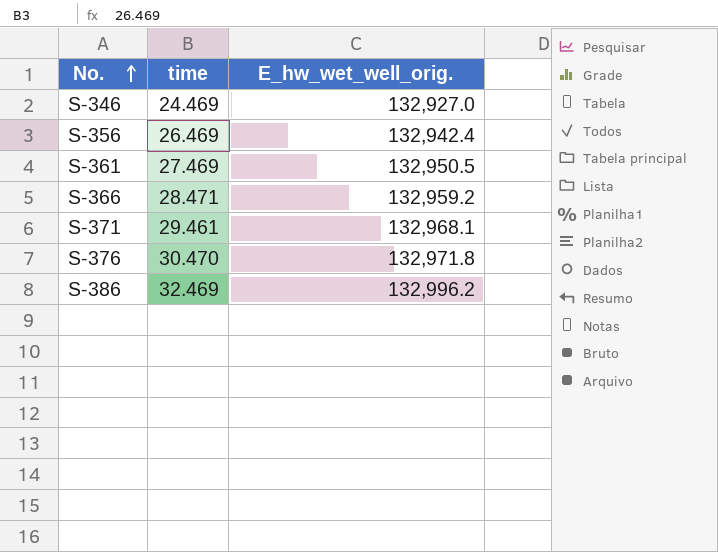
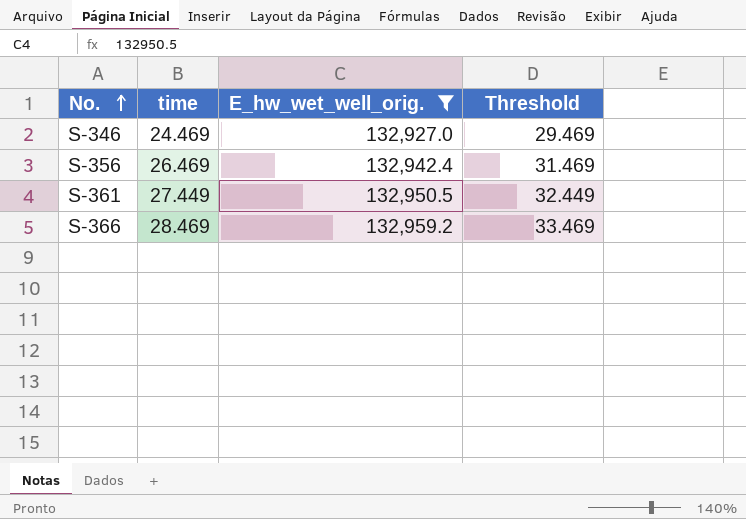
filter: none -> E_hw_wet_well_orig. <= 132,959.2
column Threshold | formula: none -> [time] + 5
S-361 | time: 27.469 -> 27.449
S-366 | time: 28.471 -> 28.469

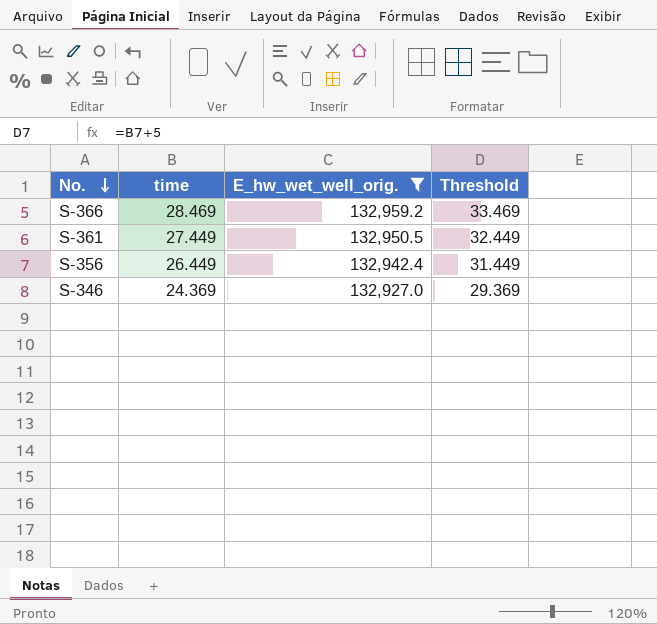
row order: No. ascending -> No. descending
S-356 | time: 26.469 -> 26.449
S-356 | Threshold: 31.469 -> 31.449
S-346 | time: 24.469 -> 24.369
S-346 | Threshold: 29.469 -> 29.369

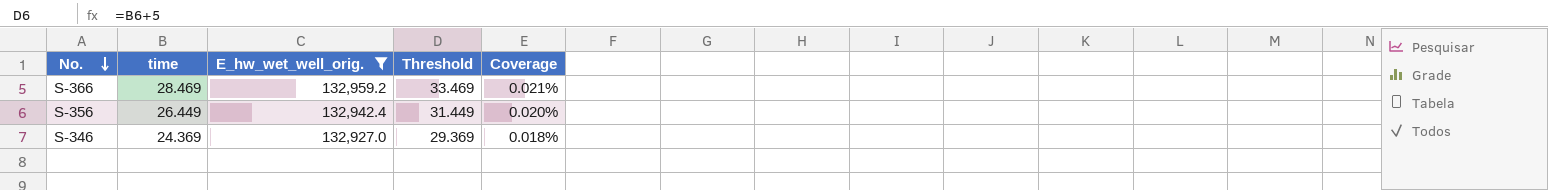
column Coverage | formula: none -> [time] / [E_hw_wet_well_orig.]
row S-361: 27.449 | 132,950.5 | 32.449 -> none

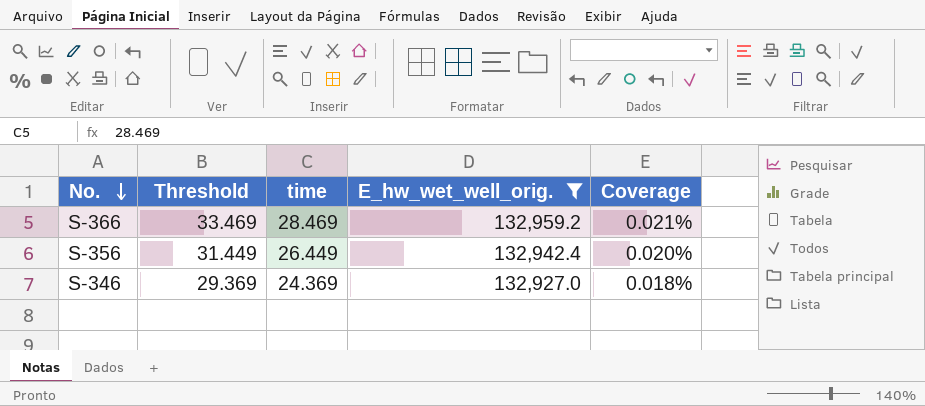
column Threshold | position: 4 -> 2

